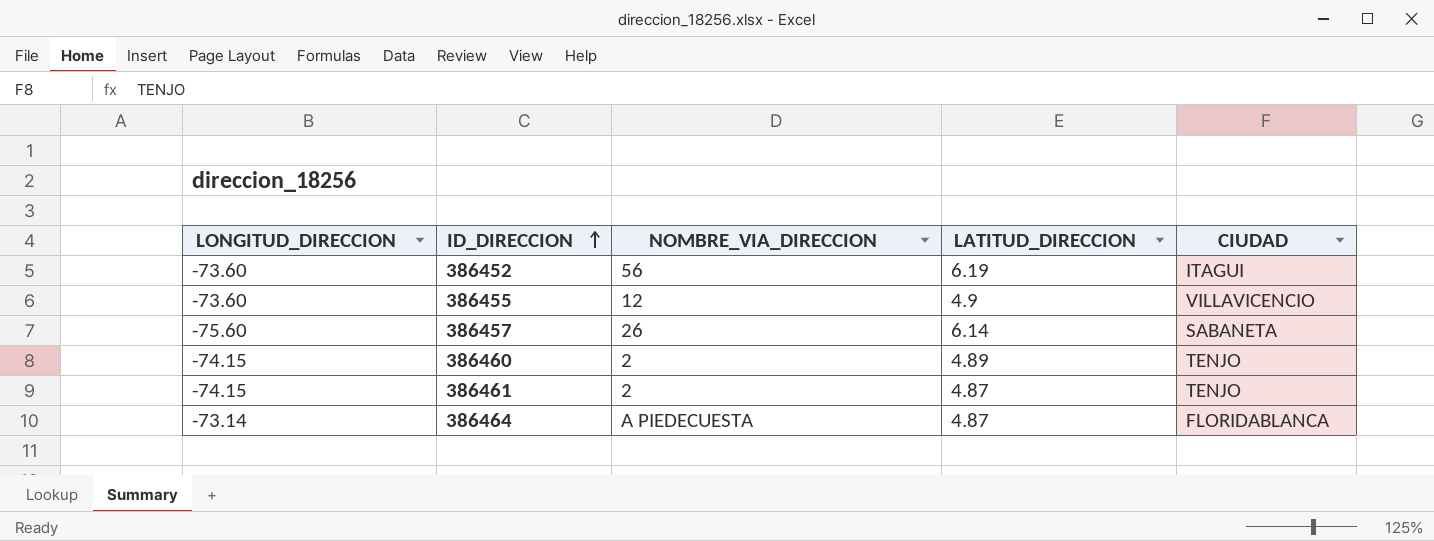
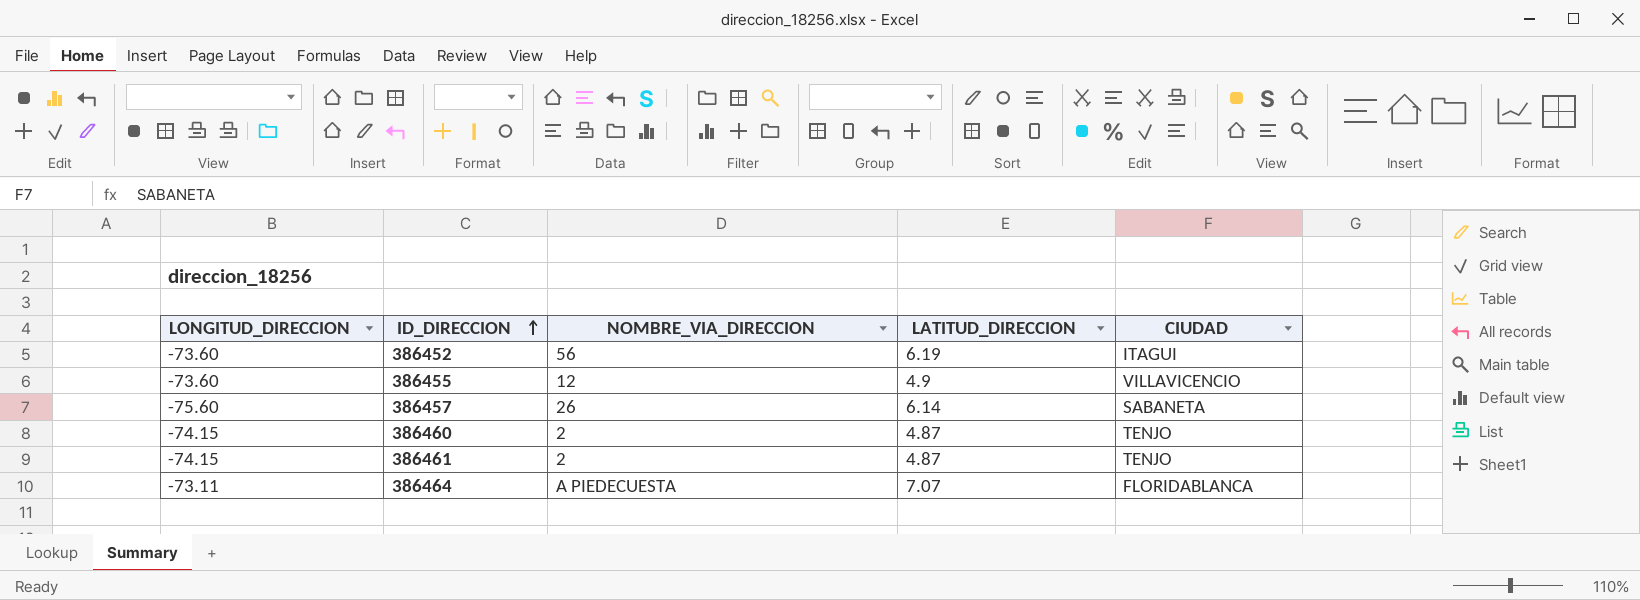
386460 | LATITUD_DIRECCION: 4.89 -> 4.87
386464 | LONGITUD_DIRECCION: -73.14 -> -73.11
386464 | LATITUD_DIRECCION: 4.87 -> 7.07

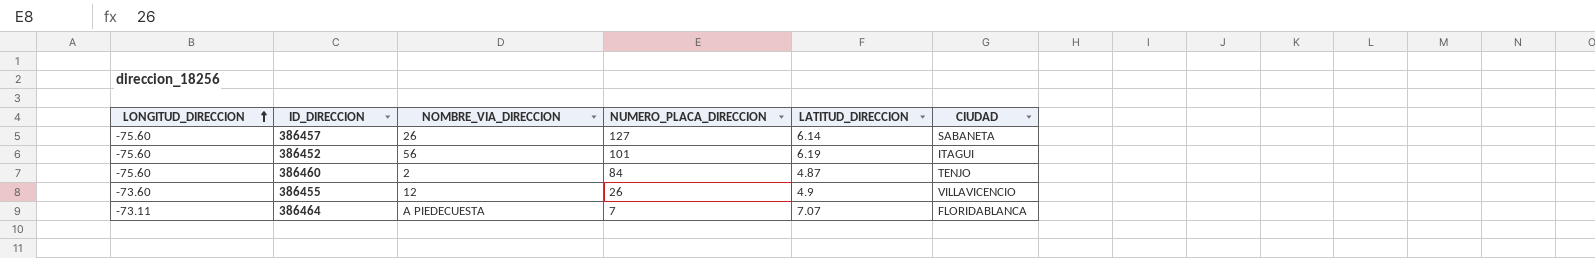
row order: ID_DIRECCION ascending -> LONGITUD_DIRECCION ascending
column NUMERO_PLACA_DIRECCION | position: none -> 4
row 386461: -74.15 | 2 | 4.87 | TENJO -> none
386452 | LONGITUD_DIRECCION: -73.60 -> -75.60
386460 | LONGITUD_DIRECCION: -74.15 -> -75.60

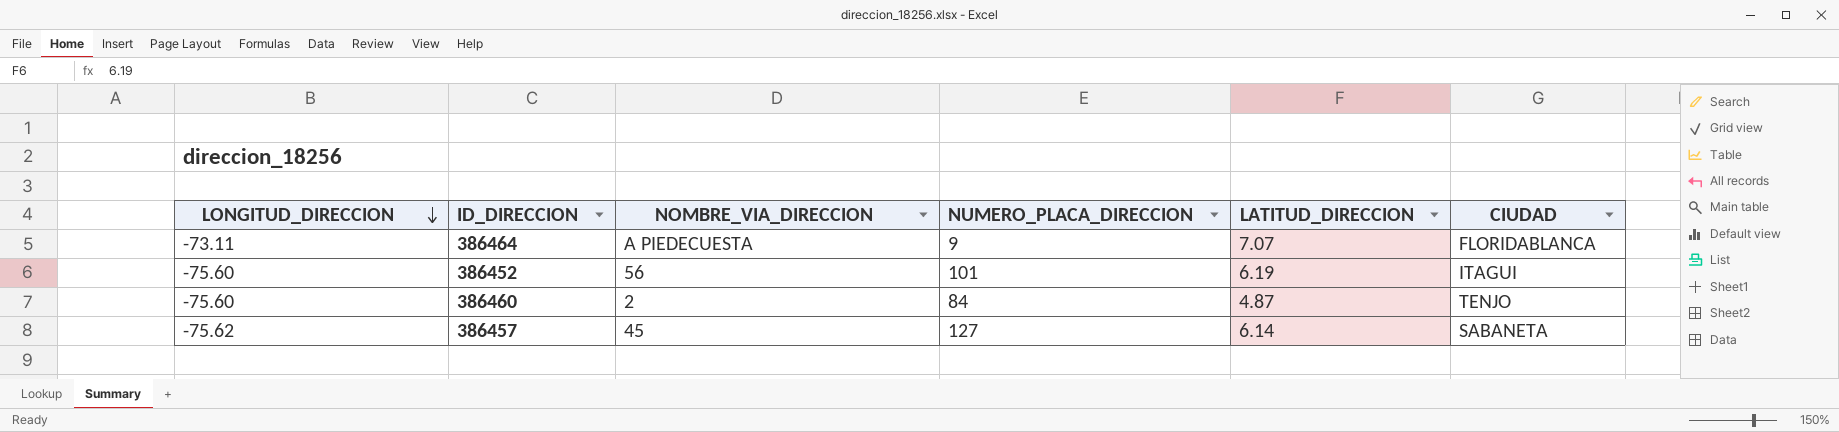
row order: LONGITUD_DIRECCION ascending -> LONGITUD_DIRECCION descending
row 386455: -73.60 | 12 | 26 | 4.9 | VILLAVICENCIO -> none
386464 | NUMERO_PLACA_DIRECCION: 7 -> 9
386457 | LONGITUD_DIRECCION: -75.60 -> -75.62
386457 | NOMBRE_VIA_DIRECCION: 26 -> 45

